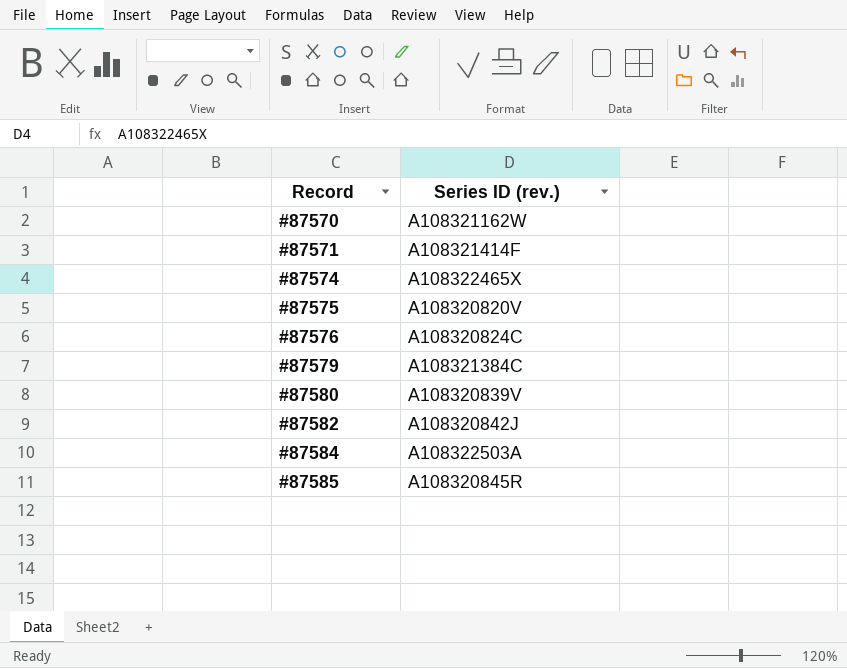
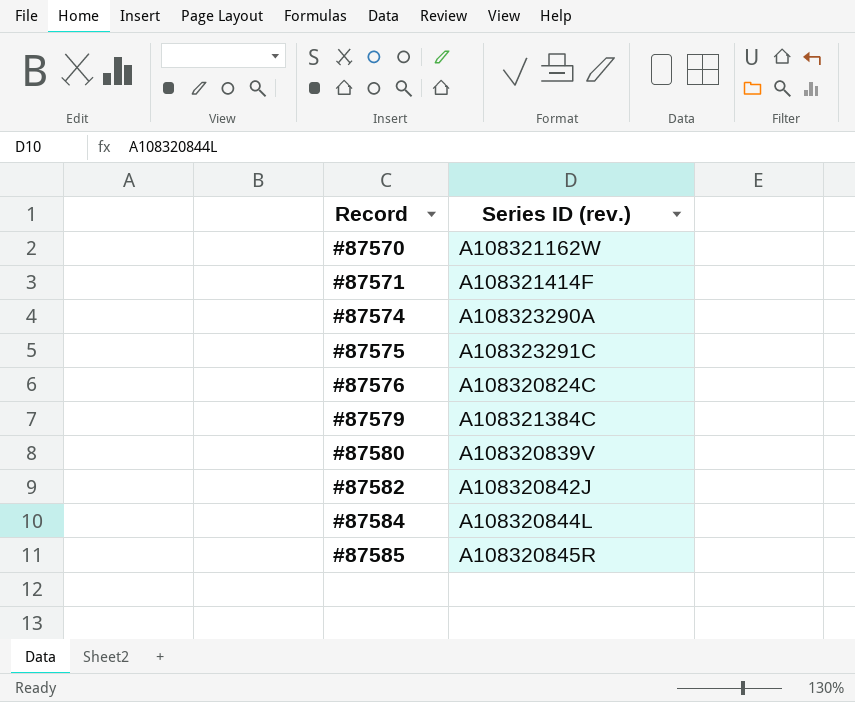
#87574 | Series ID (rev.): A108322465X -> A108323290A
#87575 | Series ID (rev.): A108320820V -> A108323291C
#87584 | Series ID (rev.): A108322503A -> A108320844L

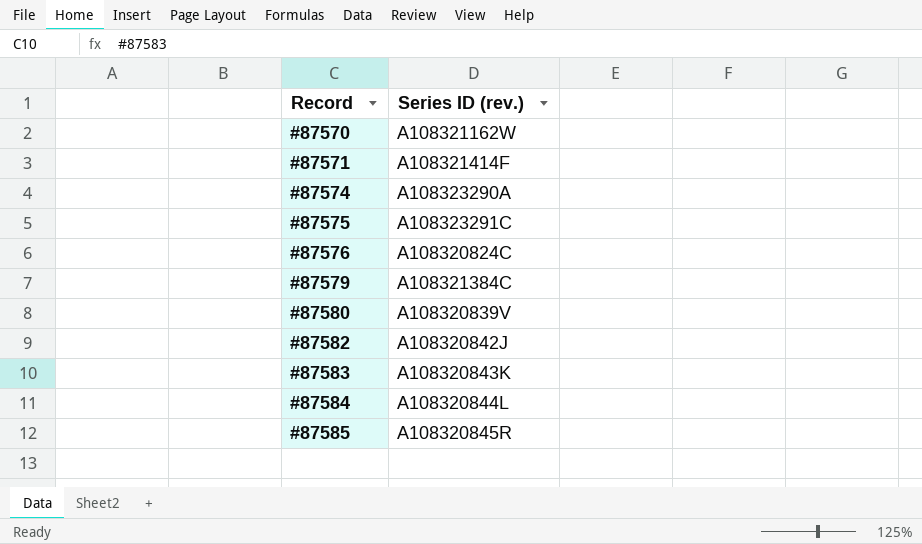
row #87583: none -> A108320843K

